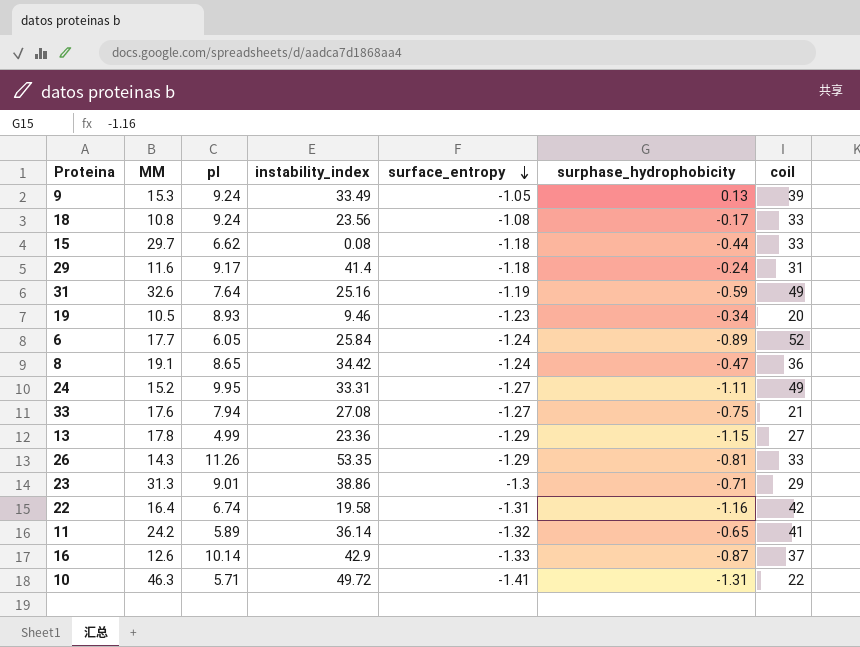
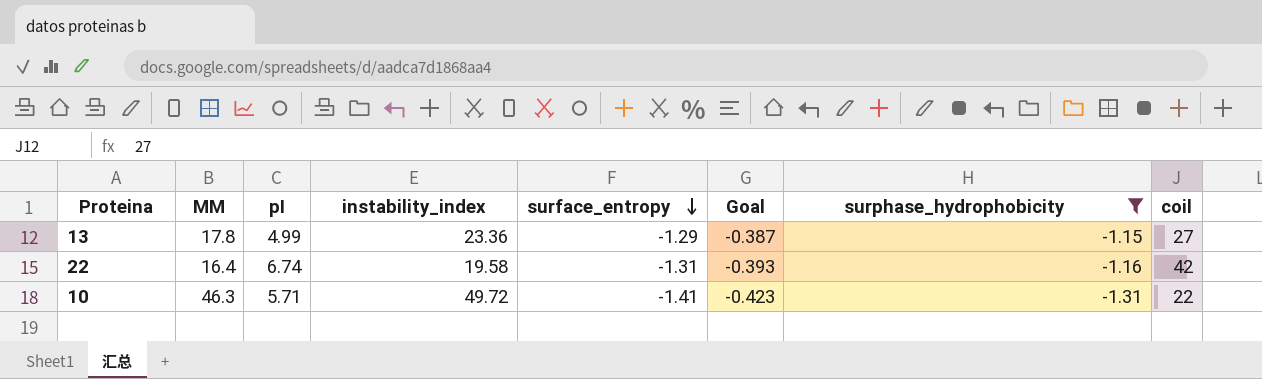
filter: none -> surphase_hydrophobicity <= -1.15
column Goal | formula: none -> [surface_entropy] * 0.3

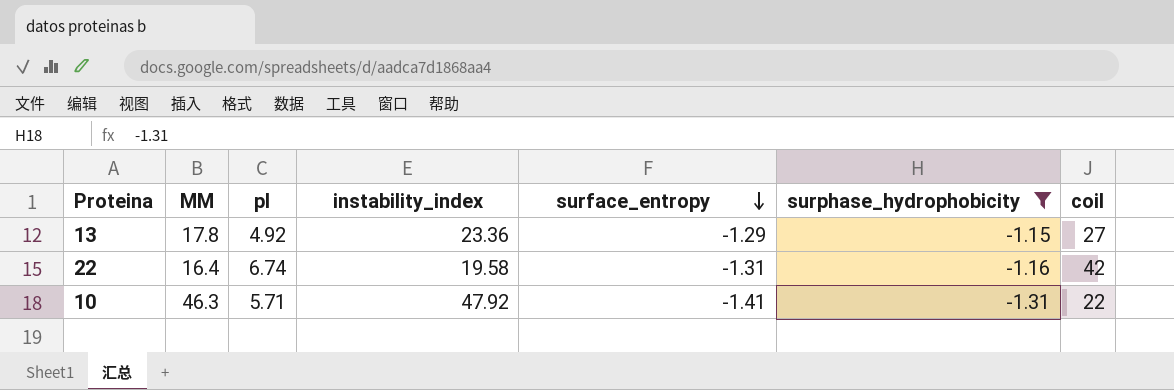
column Goal | formula: [surface_entropy] * 0.3 -> none
13 | pI: 4.99 -> 4.92
10 | instability_index: 49.72 -> 47.92

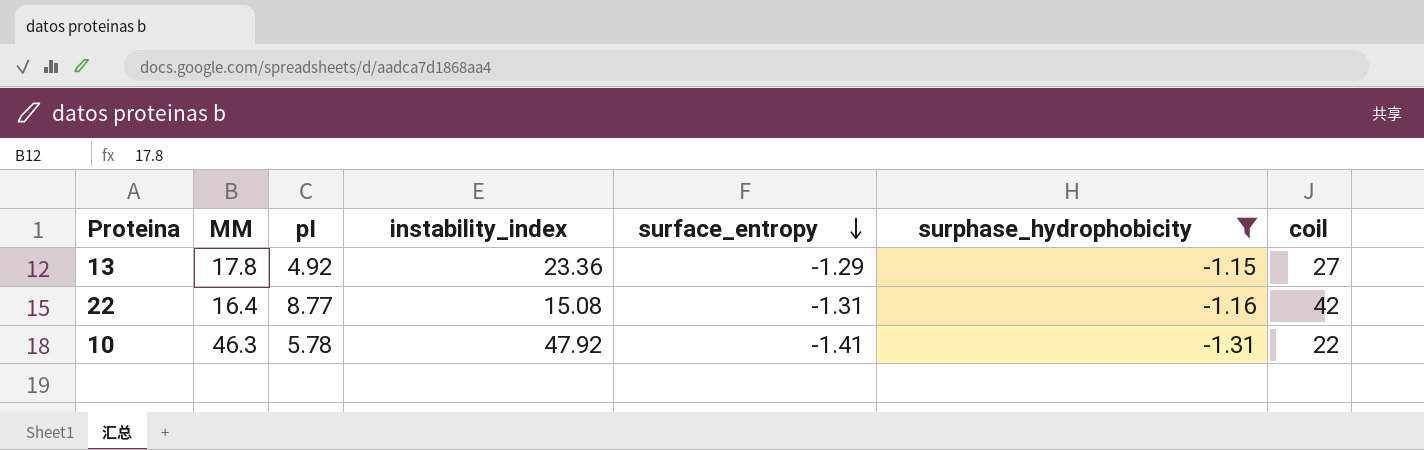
22 | pI: 6.74 -> 8.77
22 | instability_index: 19.58 -> 15.08
10 | pI: 5.71 -> 5.78

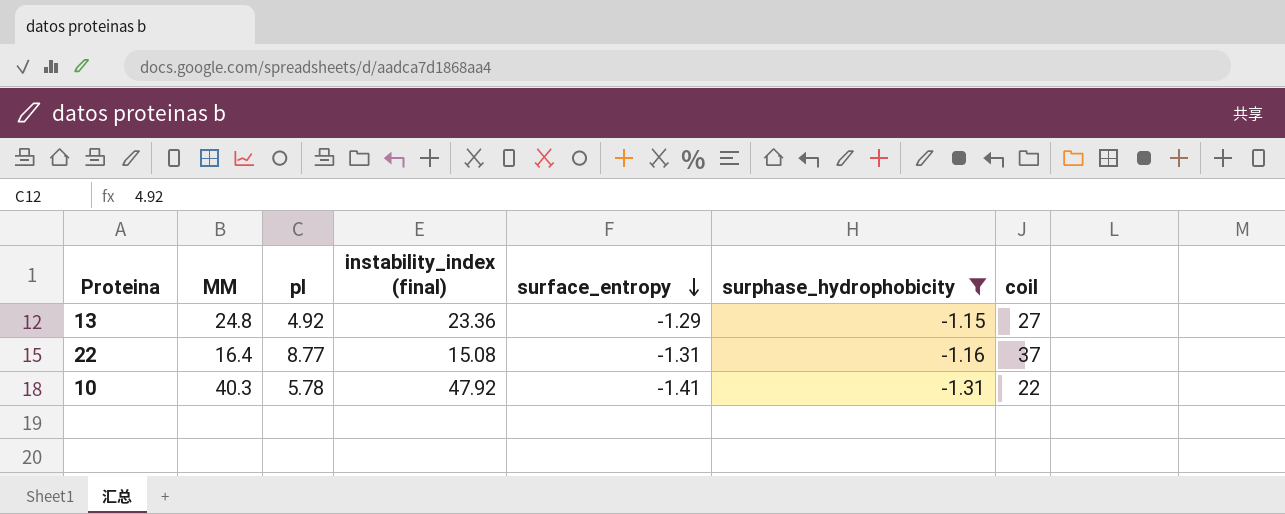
column name: instability_index -> instability_index (final)
13 | MM: 17.8 -> 24.8
22 | coil: 42 -> 37
10 | MM: 46.3 -> 40.3

